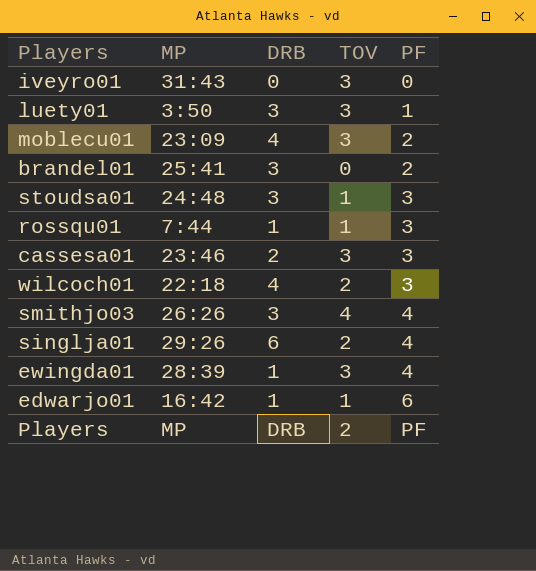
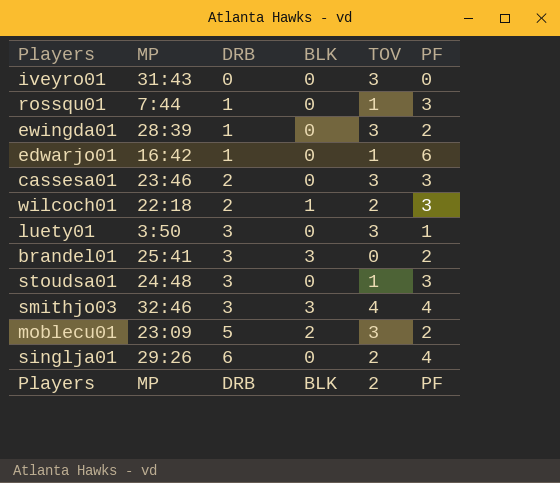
row order: PF ascending -> DRB ascending
column BLK | position: none -> 4
ewingda01 | PF: 4 -> 2
wilcoch01 | DRB: 4 -> 2
smithjo03 | MP: 26:26 -> 32:46
moblecu01 | DRB: 4 -> 5

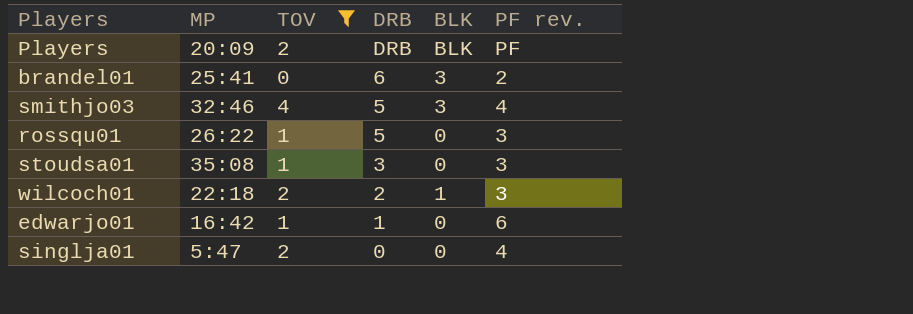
filter: none -> TOV != 3
row order: DRB ascending -> DRB descending
column TOV | position: 5 -> 3
column name: PF -> PF rev.
Players | MP: MP -> 20:09
brandel01 | DRB: 3 -> 6
smithjo03 | DRB: 3 -> 5
rossqu01 | MP: 7:44 -> 26:22
rossqu01 | DRB: 1 -> 5
stoudsa01 | MP: 24:48 -> 35:08
singlja01 | MP: 29:26 -> 5:47
singlja01 | DRB: 6 -> 0

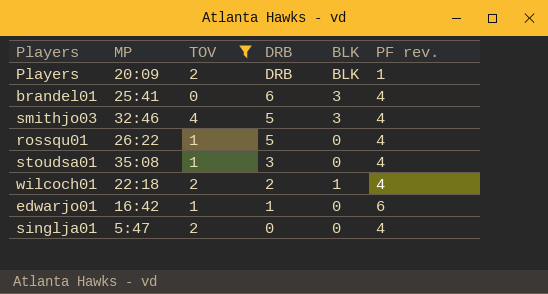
Players | PF rev.: PF -> 1
brandel01 | PF rev.: 2 -> 4
rossqu01 | PF rev.: 3 -> 4
stoudsa01 | PF rev.: 3 -> 4
wilcoch01 | PF rev.: 3 -> 4

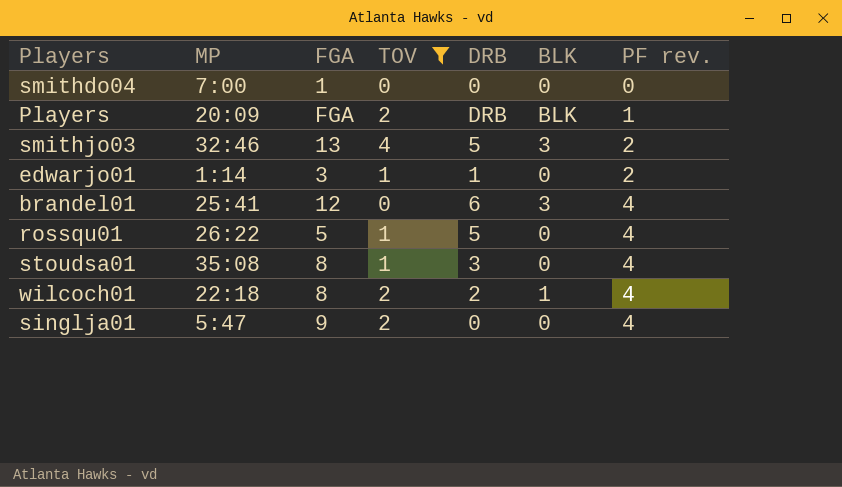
row order: DRB descending -> PF rev. ascending
column FGA | position: none -> 3
row smithdo04: none -> 7:00 | 1 | 0 | 0 | 0 | 0
smithjo03 | PF rev.: 4 -> 2
edwarjo01 | MP: 16:42 -> 1:14
edwarjo01 | PF rev.: 6 -> 2

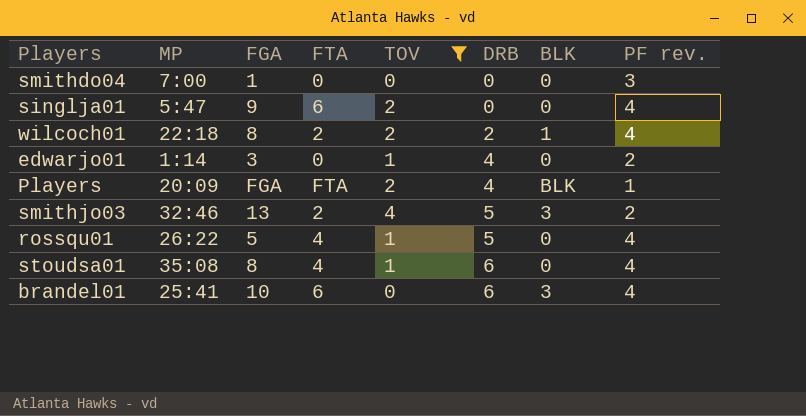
row order: PF rev. ascending -> DRB ascending
column FTA | position: none -> 4
smithdo04 | PF rev.: 0 -> 3
edwarjo01 | DRB: 1 -> 4
Players | DRB: DRB -> 4
stoudsa01 | DRB: 3 -> 6
brandel01 | FGA: 12 -> 10

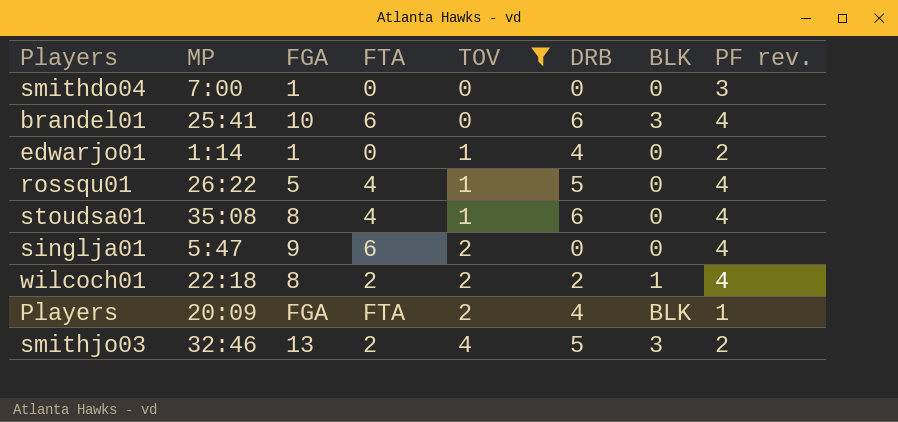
row order: DRB ascending -> TOV ascending
edwarjo01 | FGA: 3 -> 1

